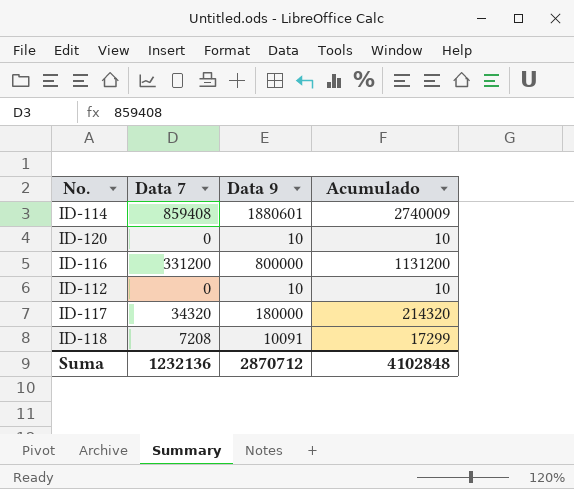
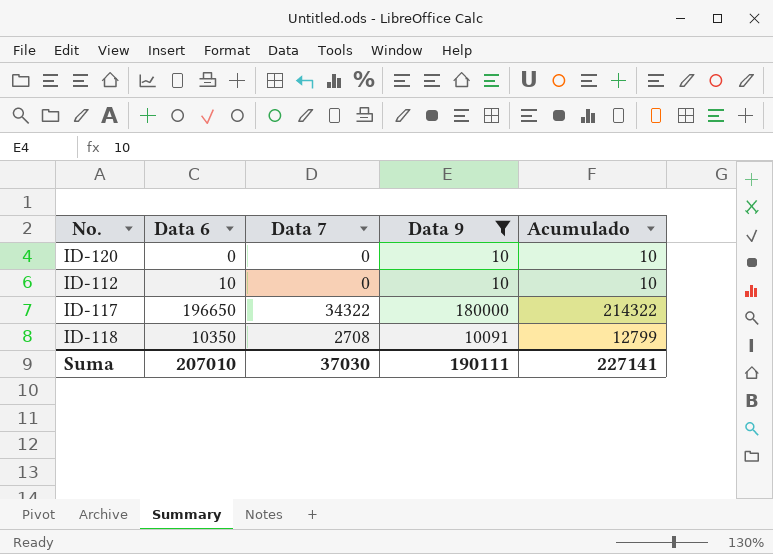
filter: none -> Data 9 <= 180000
column Data 6 | position: none -> 2
ID-117 | Data 7: 34320 -> 34322
ID-117 | Acumulado: 214320 -> 214322
ID-118 | Data 7: 7208 -> 2708
ID-118 | Acumulado: 17299 -> 12799
Suma | Data 7: 1232136 -> 37030
Suma | Data 9: 2870712 -> 190111
Suma | Acumulado: 4102848 -> 227141

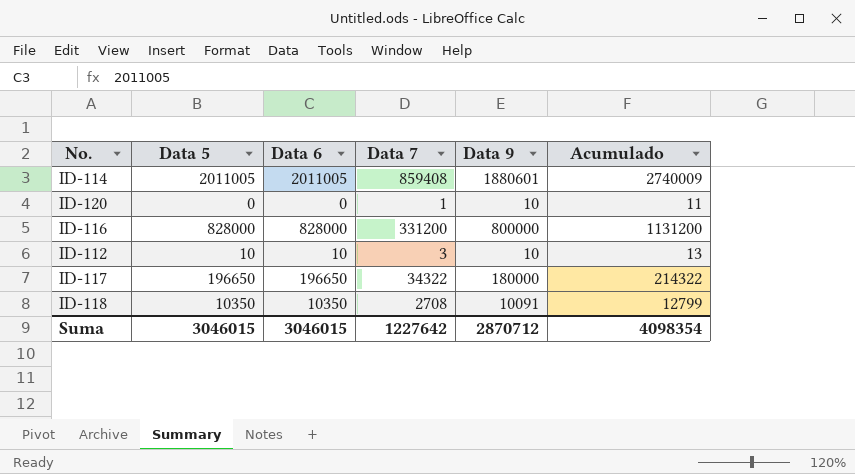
filter: Data 9 <= 180000 -> none
column Data 5 | position: none -> 2
ID-120 | Data 7: 0 -> 1
ID-120 | Acumulado: 10 -> 11
ID-112 | Data 7: 0 -> 3
ID-112 | Acumulado: 10 -> 13
Suma | Data 6: 207010 -> 3046015
Suma | Data 7: 37030 -> 1227642
Suma | Data 9: 190111 -> 2870712
Suma | Acumulado: 227141 -> 4098354

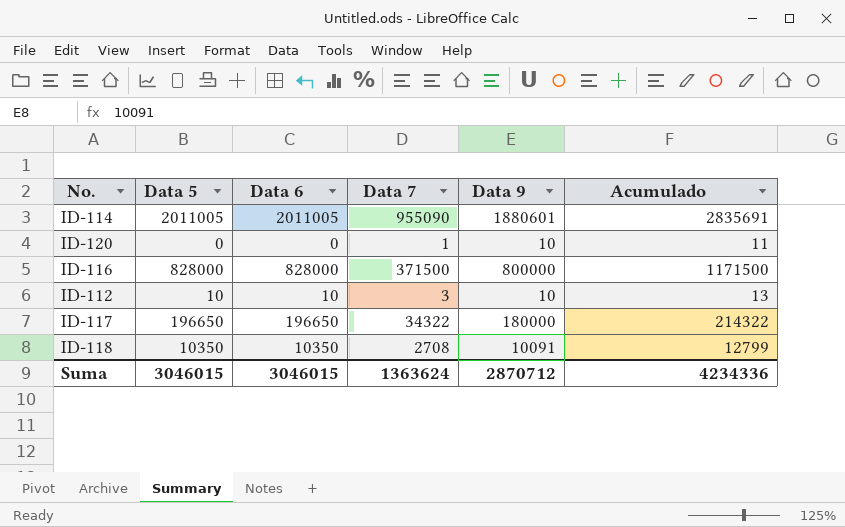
ID-114 | Data 7: 859408 -> 955090
ID-114 | Acumulado: 2740009 -> 2835691
ID-116 | Data 7: 331200 -> 371500
ID-116 | Acumulado: 1131200 -> 1171500
Suma | Data 7: 1227642 -> 1363624
Suma | Acumulado: 4098354 -> 4234336

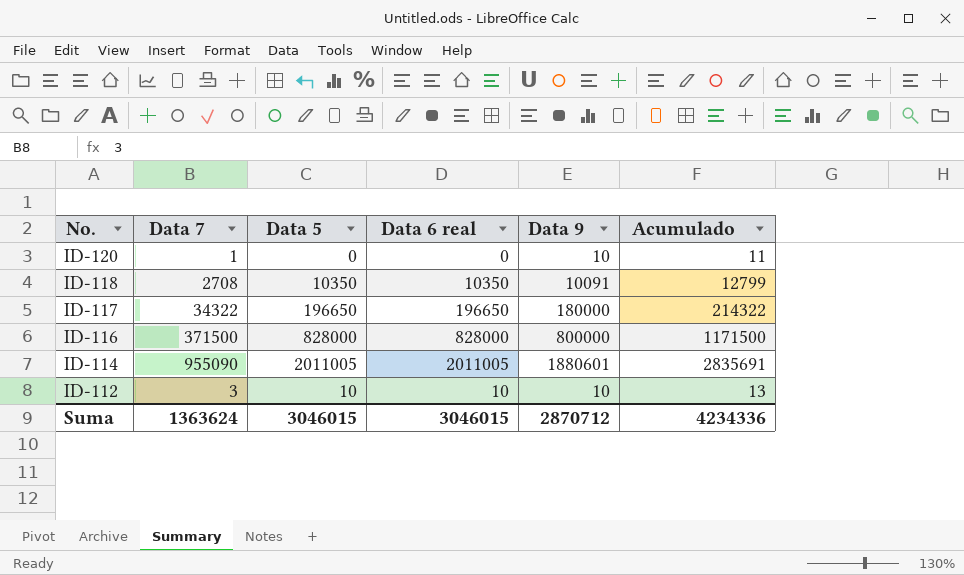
row order: none -> No. descending
column Data 7 | position: 4 -> 2
column name: Data 6 -> Data 6 real

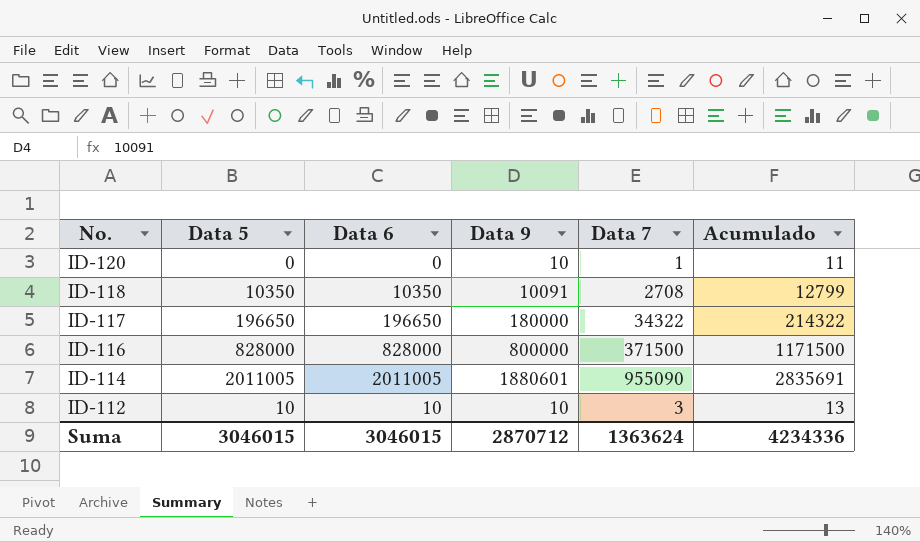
column name: Data 6 real -> Data 6
column Data 7 | position: 2 -> 5

